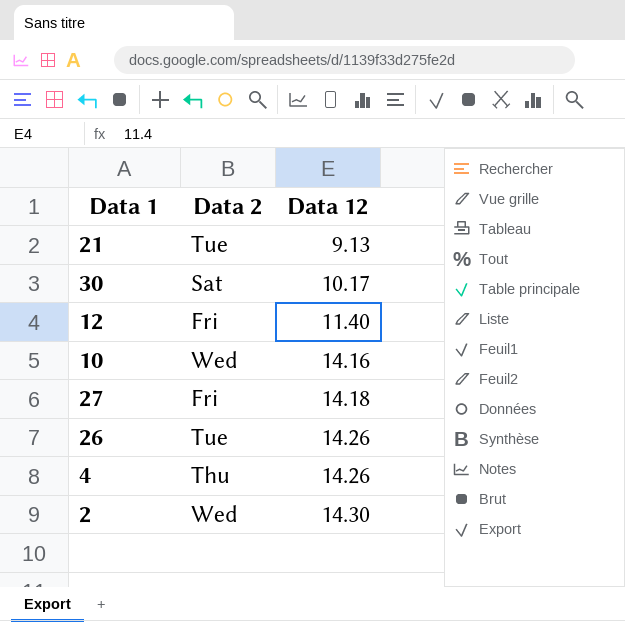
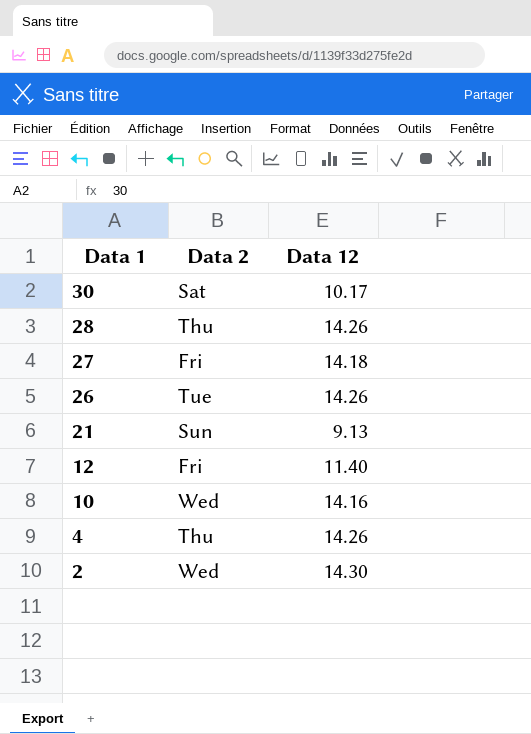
row order: Data 12 ascending -> Data 1 descending
row 28: none -> Thu | 14.26
21 | Data 2: Tue -> Sun

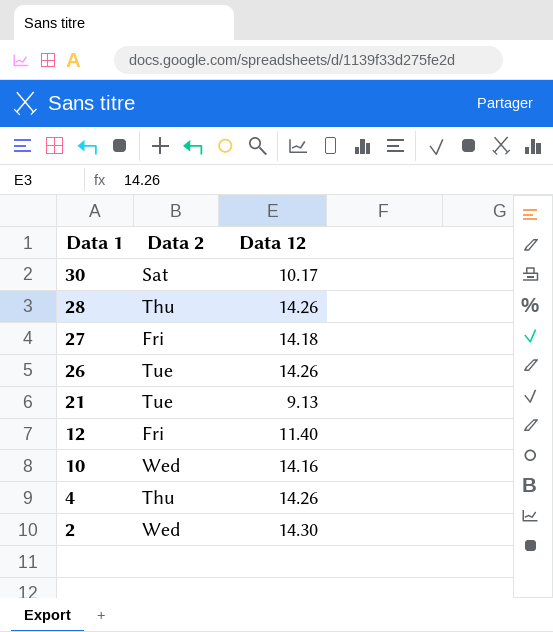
21 | Data 2: Sun -> Tue

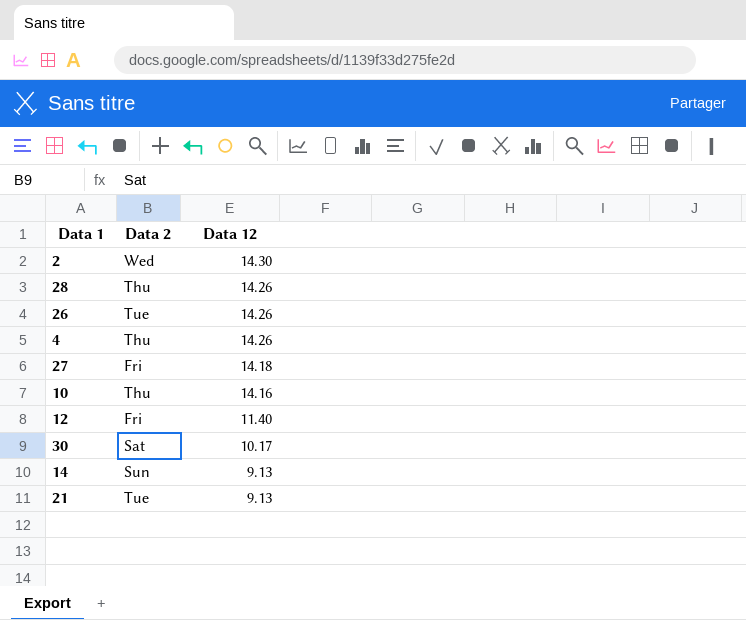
row order: Data 1 descending -> Data 12 descending
10 | Data 2: Wed -> Thu
row 14: none -> Sun | 9.13

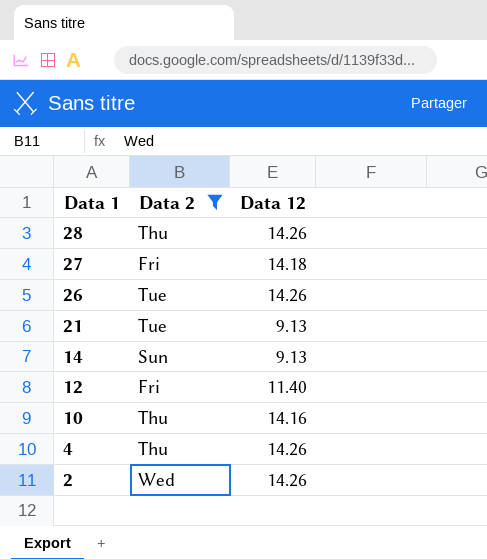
filter: none -> Data 2 != Sat
row order: Data 12 descending -> Data 1 descending
2 | Data 12: 14.30 -> 14.26

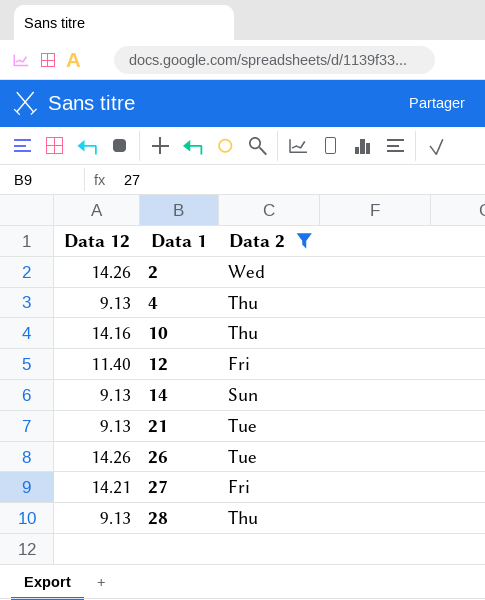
row order: Data 1 descending -> Data 1 ascending
column Data 12 | position: 3 -> 1
4 | Data 12: 14.26 -> 9.13
27 | Data 12: 14.18 -> 14.21
28 | Data 12: 14.26 -> 9.13

